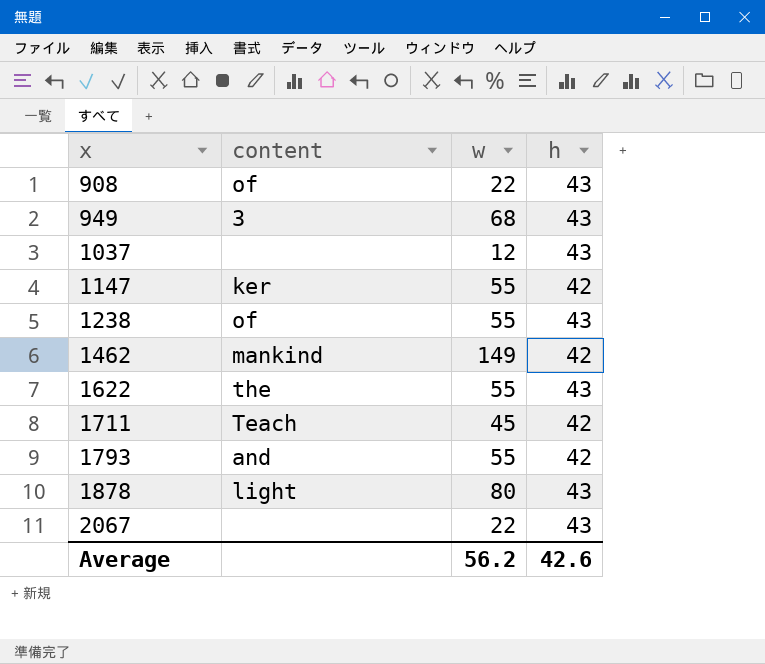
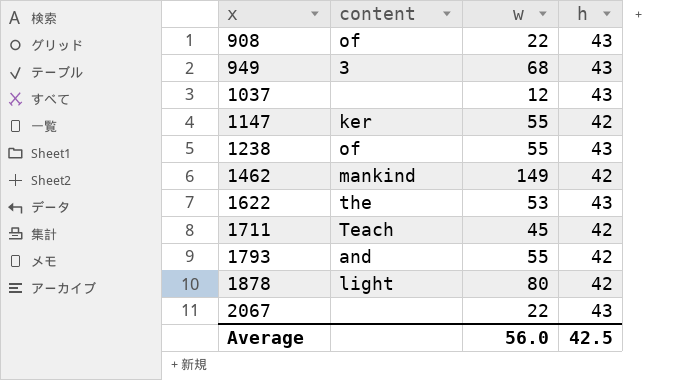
1622 | w: 55 -> 53
1878 | h: 43 -> 42
Average | w: 56.2 -> 56.0
Average | h: 42.6 -> 42.5

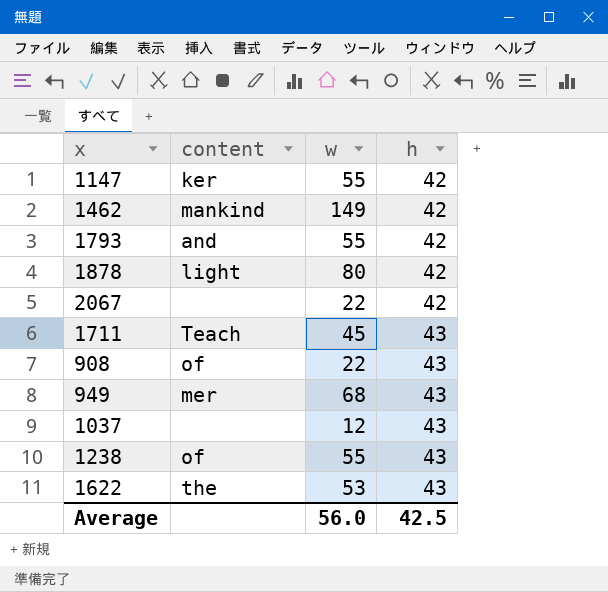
row order: x ascending -> h ascending
2067 | h: 43 -> 42
1711 | h: 42 -> 43
949 | content: 3 -> mer

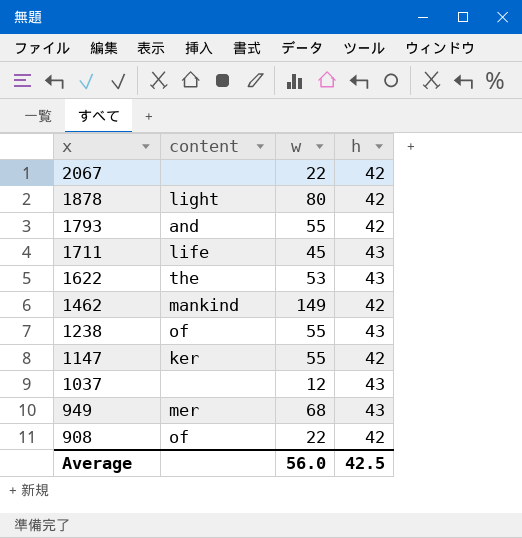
row order: h ascending -> x descending
1711 | content: Teach -> life
908 | h: 43 -> 42

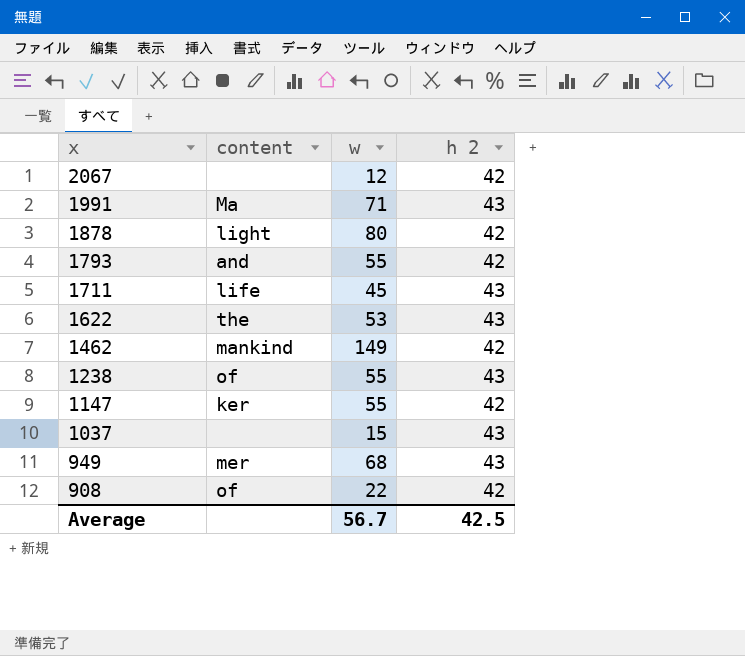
column name: h -> h 2
2067 | w: 22 -> 12
row 1991: none -> Ma | 71 | 43
1037 | w: 12 -> 15
Average | w: 56.0 -> 56.7

